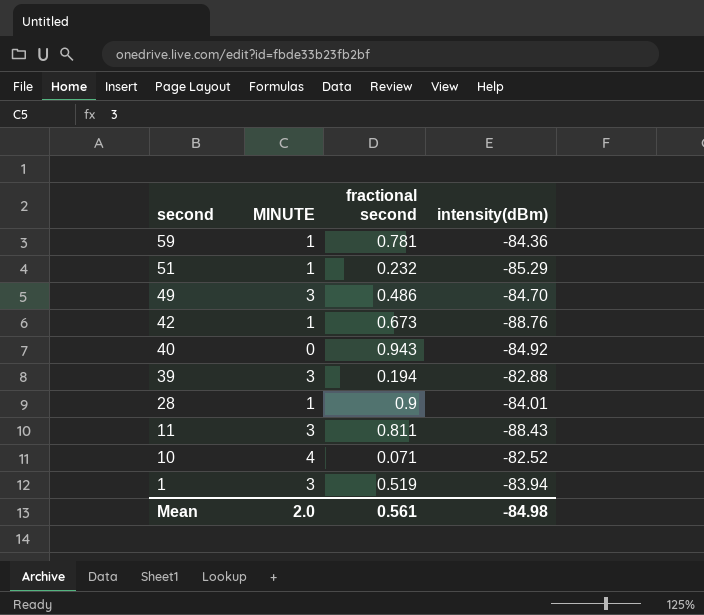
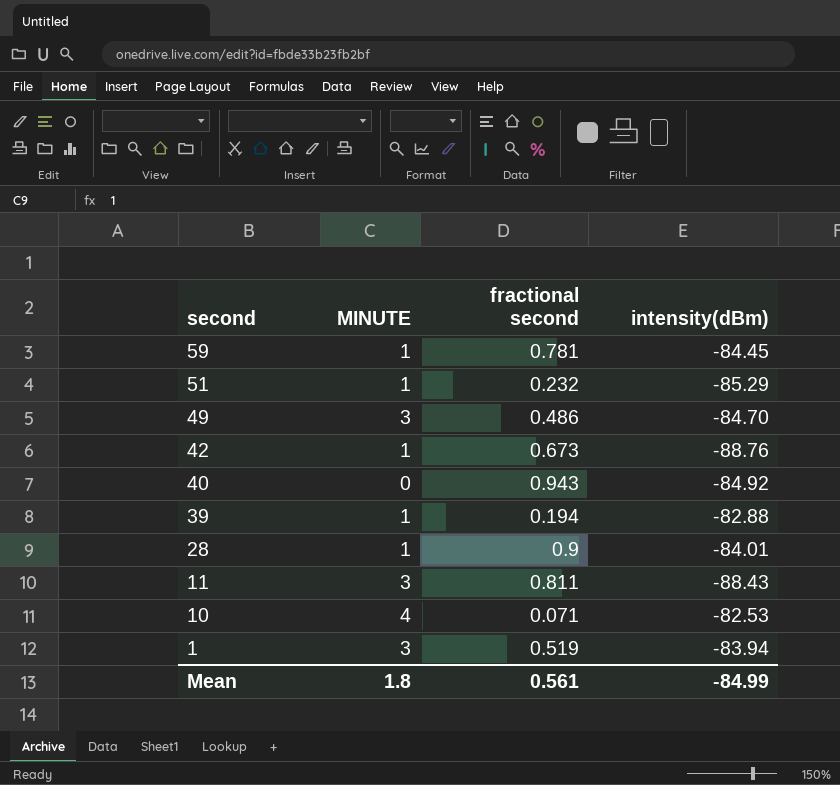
59 | intensity(dBm): -84.36 -> -84.45
39 | MINUTE: 3 -> 1
10 | intensity(dBm): -82.52 -> -82.53
Mean | MINUTE: 2.0 -> 1.8
Mean | intensity(dBm): -84.98 -> -84.99

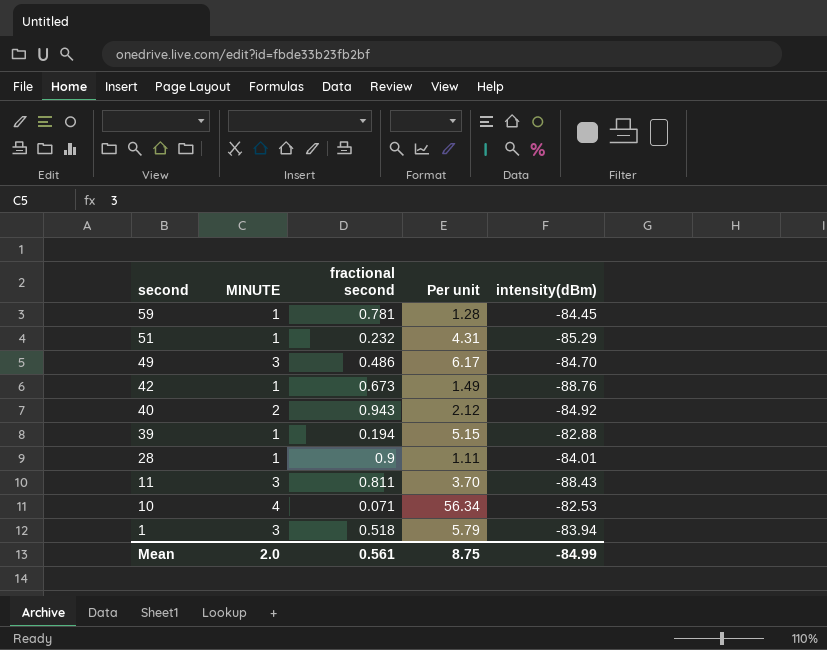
column Per unit | formula: none -> [MINUTE] / [fractional second]
40 | MINUTE: 0 -> 2
1 | fractional second: 0.519 -> 0.518
Mean | MINUTE: 1.8 -> 2.0

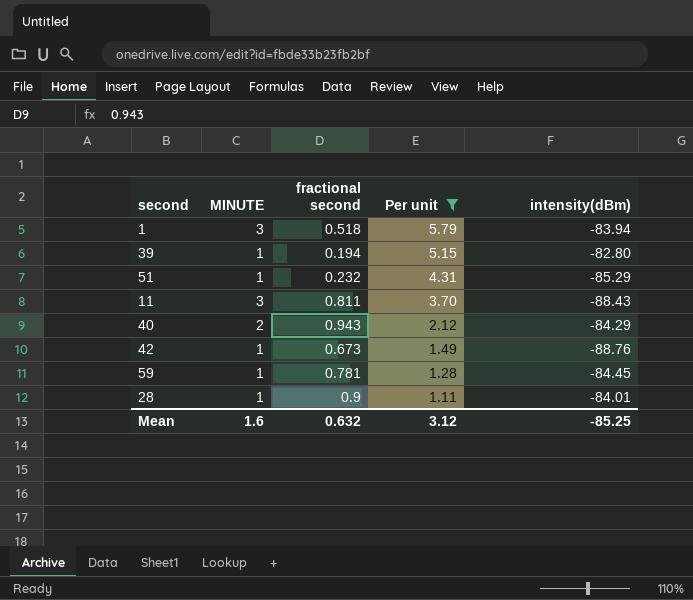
filter: none -> Per unit <= 5.79
row order: second descending -> Per unit descending
39 | intensity(dBm): -82.88 -> -82.80
40 | intensity(dBm): -84.92 -> -84.29
Mean | MINUTE: 2.0 -> 1.6
Mean | fractional second: 0.561 -> 0.632
Mean | Per unit: 8.75 -> 3.12
Mean | intensity(dBm): -84.99 -> -85.25

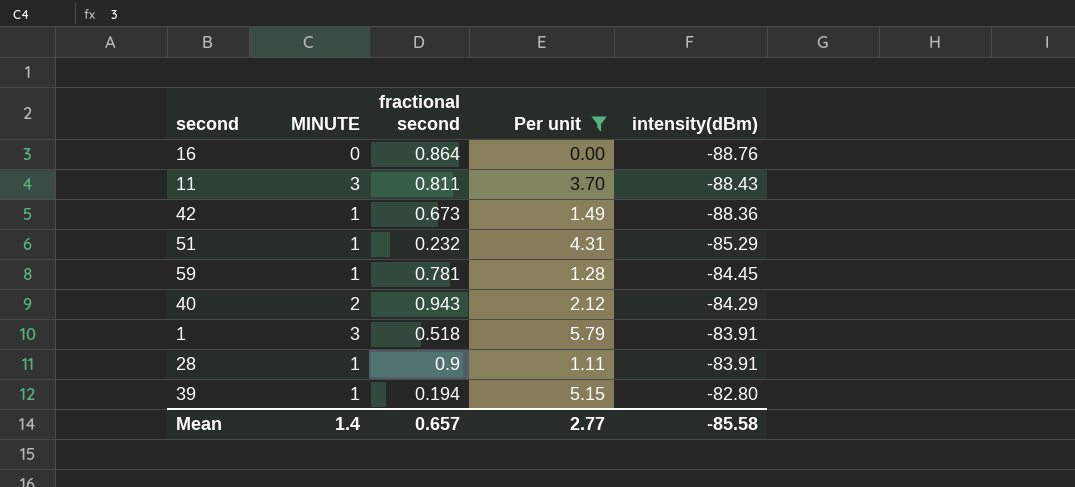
row order: Per unit descending -> intensity(dBm) ascending
row 16: none -> 0 | 0.864 | 0.00 | -88.76
42 | intensity(dBm): -88.76 -> -88.36
1 | intensity(dBm): -83.94 -> -83.91
28 | intensity(dBm): -84.01 -> -83.91
Mean | MINUTE: 1.6 -> 1.4
Mean | fractional second: 0.632 -> 0.657
Mean | Per unit: 3.12 -> 2.77
Mean | intensity(dBm): -85.25 -> -85.58

